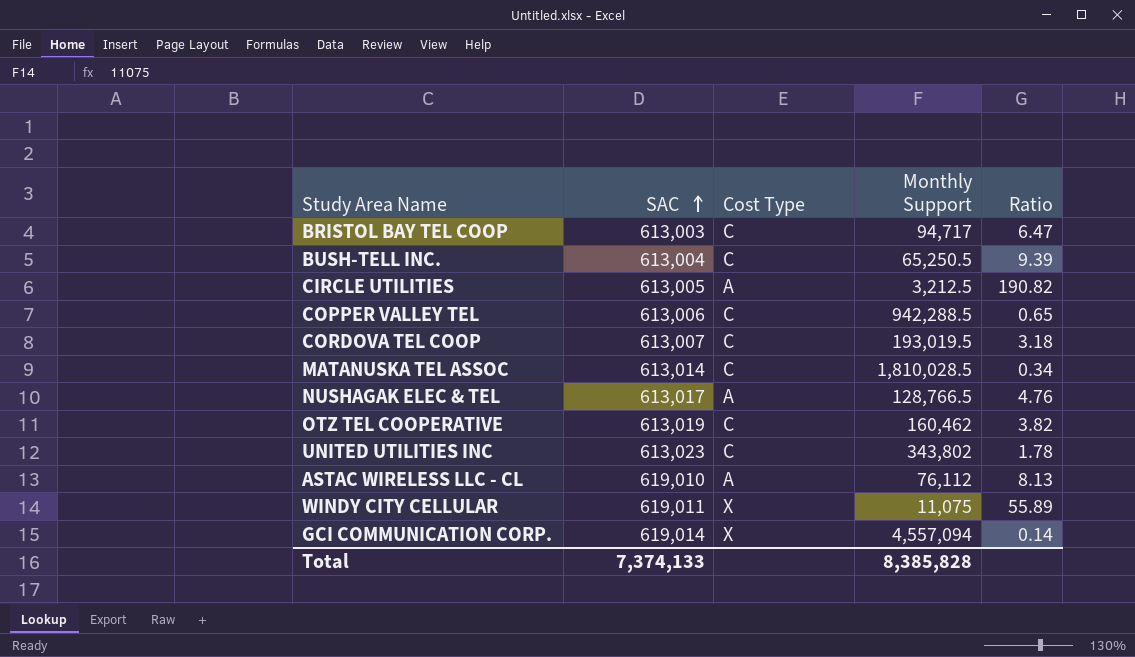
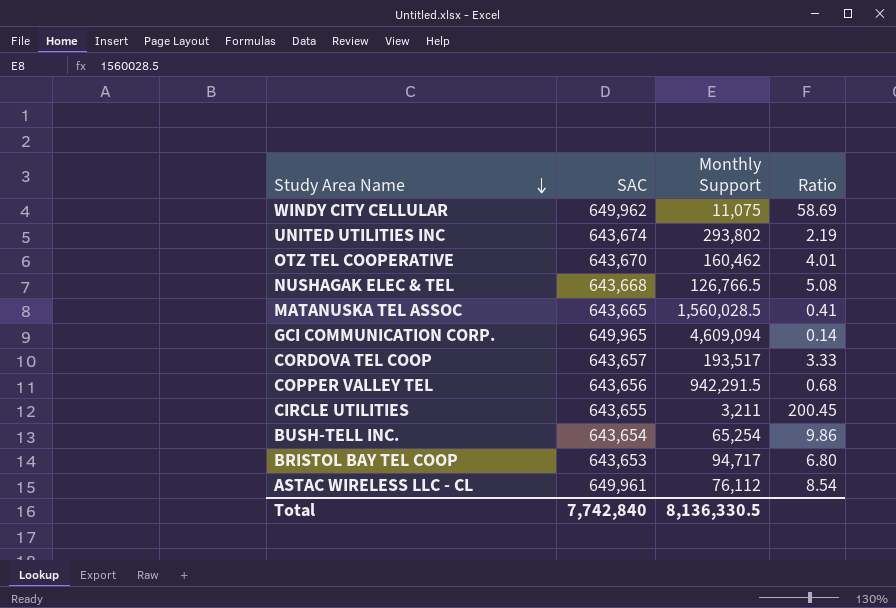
row order: SAC ascending -> Study Area Name descending
column Cost Type | position: 3 -> none
WINDY CITY CELLULAR | SAC: 619,011 -> 649,962
WINDY CITY CELLULAR | Ratio: 55.89 -> 58.69
UNITED UTILITIES INC | SAC: 613,023 -> 643,674
UNITED UTILITIES INC | Monthly Support: 343,802 -> 293,802
UNITED UTILITIES INC | Ratio: 1.78 -> 2.19
OTZ TEL COOPERATIVE | SAC: 613,019 -> 643,670
OTZ TEL COOPERATIVE | Ratio: 3.82 -> 4.01
NUSHAGAK ELEC & TEL | SAC: 613,017 -> 643,668
NUSHAGAK ELEC & TEL | Monthly Support: 128,766.5 -> 126,766.5
NUSHAGAK ELEC & TEL | Ratio: 4.76 -> 5.08
MATANUSKA TEL ASSOC | SAC: 613,014 -> 643,665
MATANUSKA TEL ASSOC | Monthly Support: 1,810,028.5 -> 1,560,028.5
MATANUSKA TEL ASSOC | Ratio: 0.34 -> 0.41
GCI COMMUNICATION CORP. | SAC: 619,014 -> 649,965
GCI COMMUNICATION CORP. | Monthly Support: 4,557,094 -> 4,609,094
CORDOVA TEL COOP | SAC: 613,007 -> 643,657
CORDOVA TEL COOP | Monthly Support: 193,019.5 -> 193,517
CORDOVA TEL COOP | Ratio: 3.18 -> 3.33
COPPER VALLEY TEL | SAC: 613,006 -> 643,656
COPPER VALLEY TEL | Monthly Support: 942,288.5 -> 942,291.5
COPPER VALLEY TEL | Ratio: 0.65 -> 0.68
CIRCLE UTILITIES | SAC: 613,005 -> 643,655
CIRCLE UTILITIES | Monthly Support: 3,212.5 -> 3,211
CIRCLE UTILITIES | Ratio: 190.82 -> 200.45
BUSH-TELL INC. | SAC: 613,004 -> 643,654
BUSH-TELL INC. | Monthly Support: 65,250.5 -> 65,254
BUSH-TELL INC. | Ratio: 9.39 -> 9.86
BRISTOL BAY TEL COOP | SAC: 613,003 -> 643,653
BRISTOL BAY TEL COOP | Ratio: 6.47 -> 6.80
ASTAC WIRELESS LLC - CL | SAC: 619,010 -> 649,961
ASTAC WIRELESS LLC - CL | Ratio: 8.13 -> 8.54
Total | SAC: 7,374,133 -> 7,742,840
Total | Monthly Support: 8,385,828 -> 8,136,330.5

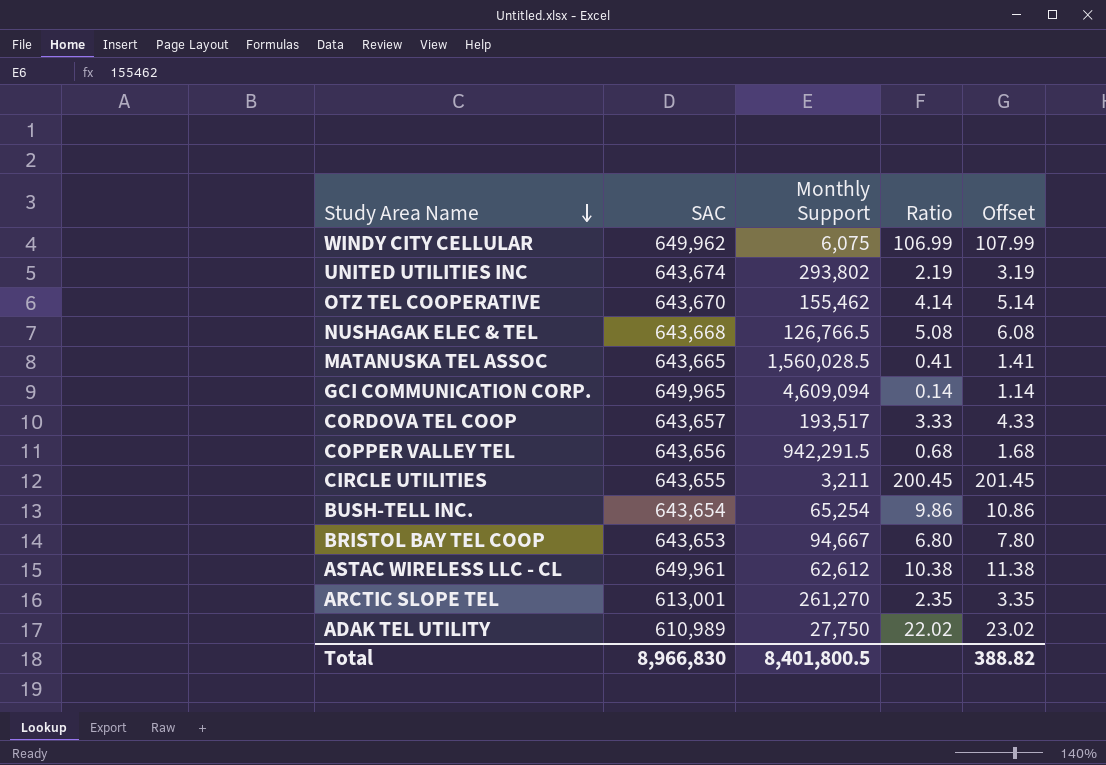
column Offset | formula: none -> [Ratio] + 1
WINDY CITY CELLULAR | Monthly Support: 11,075 -> 6,075
WINDY CITY CELLULAR | Ratio: 58.69 -> 106.99
OTZ TEL COOPERATIVE | Monthly Support: 160,462 -> 155,462
OTZ TEL COOPERATIVE | Ratio: 4.01 -> 4.14
BRISTOL BAY TEL COOP | Monthly Support: 94,717 -> 94,667
ASTAC WIRELESS LLC - CL | Monthly Support: 76,112 -> 62,612
ASTAC WIRELESS LLC - CL | Ratio: 8.54 -> 10.38
row ARCTIC SLOPE TEL: none -> 613,001 | 261,270 | 2.35 | 3.35
row ADAK TEL UTILITY: none -> 610,989 | 27,750 | 22.02 | 23.02
Total | SAC: 7,742,840 -> 8,966,830
Total | Monthly Support: 8,136,330.5 -> 8,401,800.5

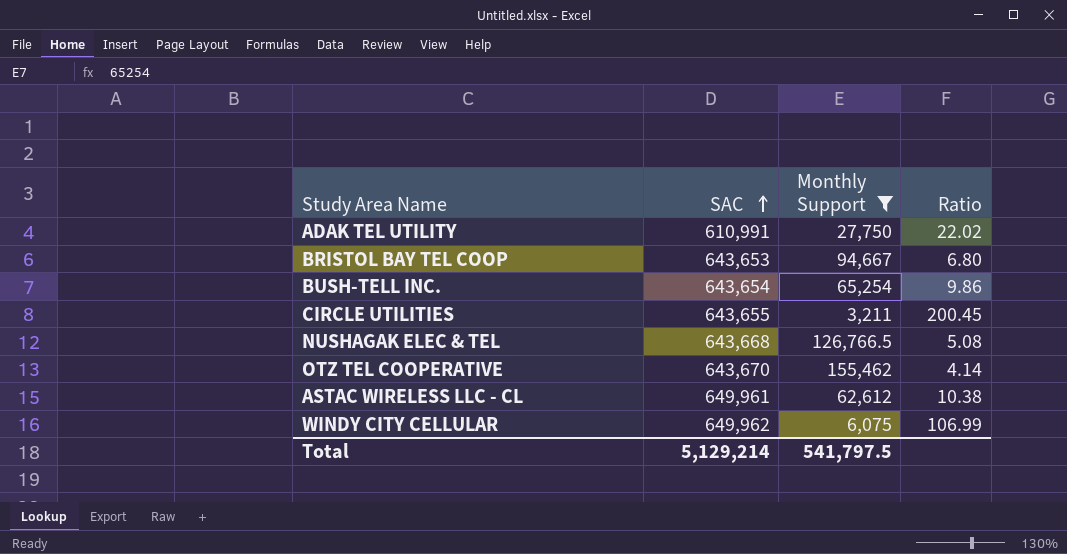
filter: none -> Monthly Support <= 155,462
row order: Study Area Name descending -> SAC ascending
column Offset | formula: [Ratio] + 1 -> none
ADAK TEL UTILITY | SAC: 610,989 -> 610,991
Total | SAC: 8,966,830 -> 5,129,214
Total | Monthly Support: 8,401,800.5 -> 541,797.5

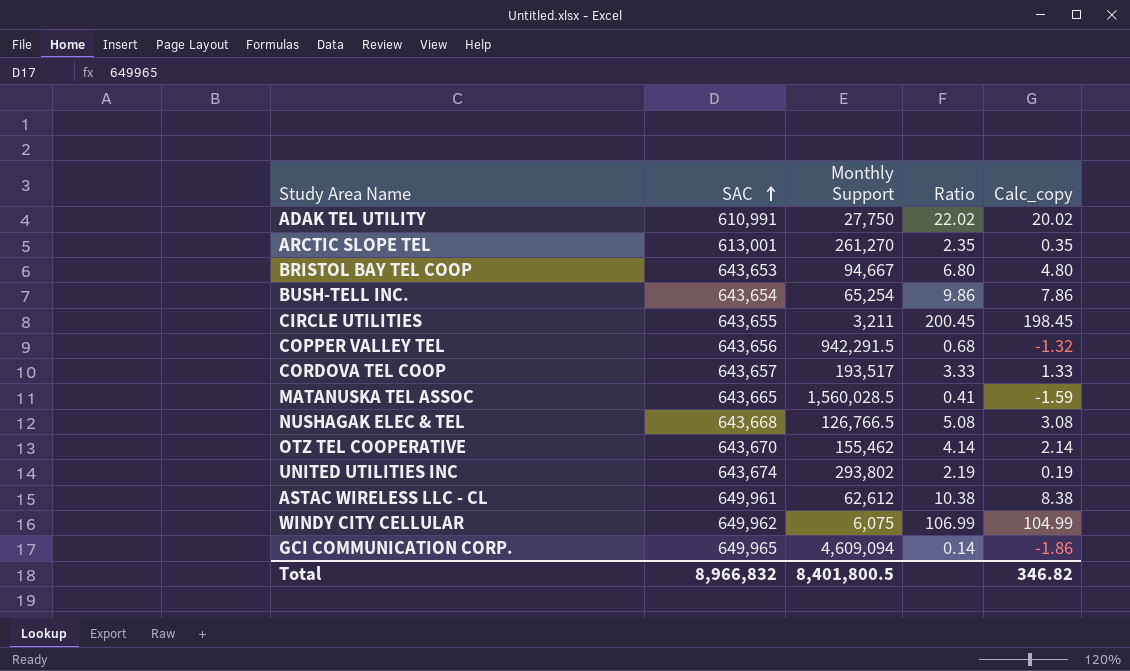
filter: Monthly Support <= 155,462 -> none
column Calc_copy | formula: none -> [Ratio] - 2
Total | SAC: 5,129,214 -> 8,966,832
Total | Monthly Support: 541,797.5 -> 8,401,800.5

